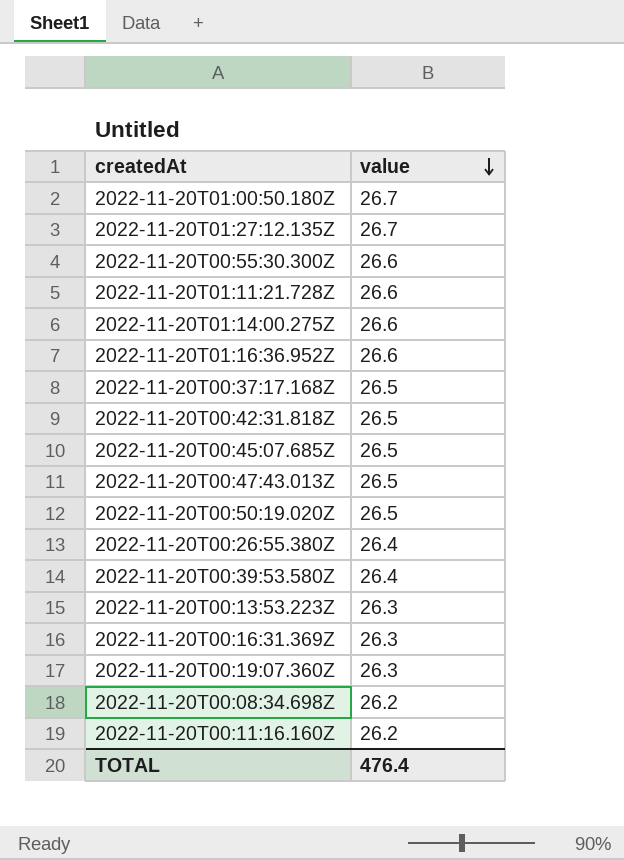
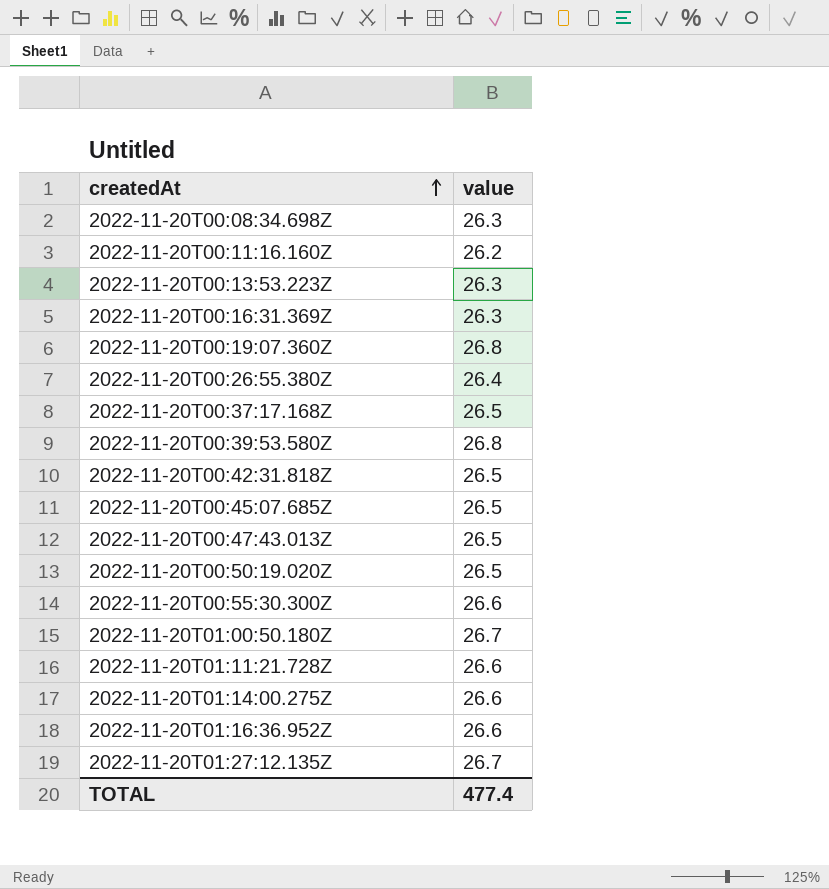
row order: value descending -> createdAt ascending
2022-11-20T00:08:34.698Z | value: 26.2 -> 26.3
2022-11-20T00:19:07.360Z | value: 26.3 -> 26.8
2022-11-20T00:39:53.580Z | value: 26.4 -> 26.8
TOTAL | value: 476.4 -> 477.4

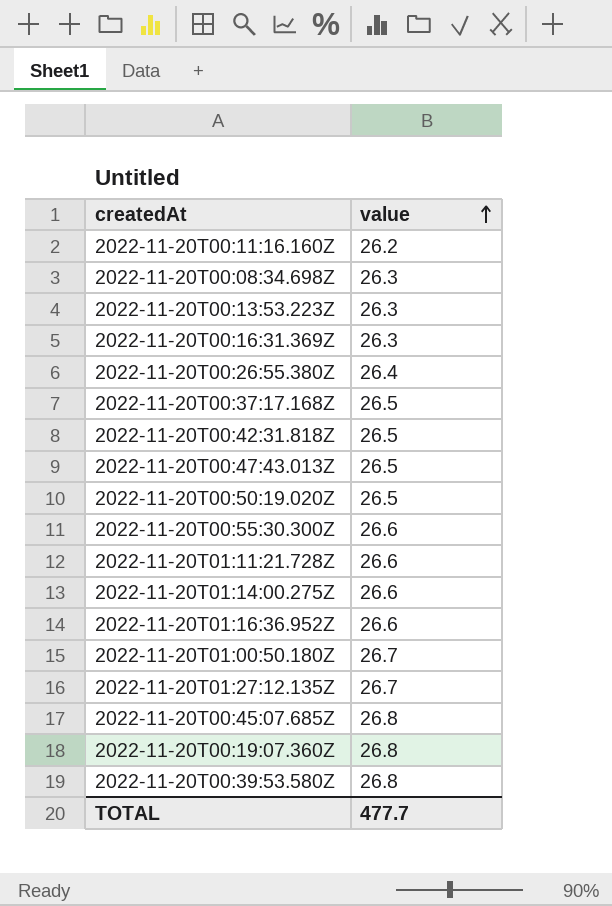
row order: createdAt ascending -> value ascending
2022-11-20T00:45:07.685Z | value: 26.5 -> 26.8
TOTAL | value: 477.4 -> 477.7

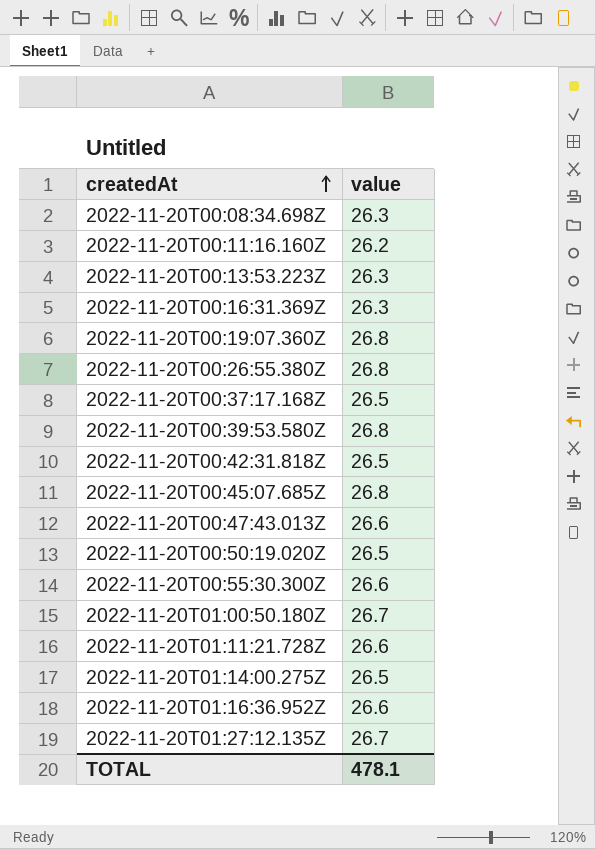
row order: value ascending -> createdAt ascending
2022-11-20T00:26:55.380Z | value: 26.4 -> 26.8
2022-11-20T00:47:43.013Z | value: 26.5 -> 26.6
2022-11-20T01:14:00.275Z | value: 26.6 -> 26.5
TOTAL | value: 477.7 -> 478.1

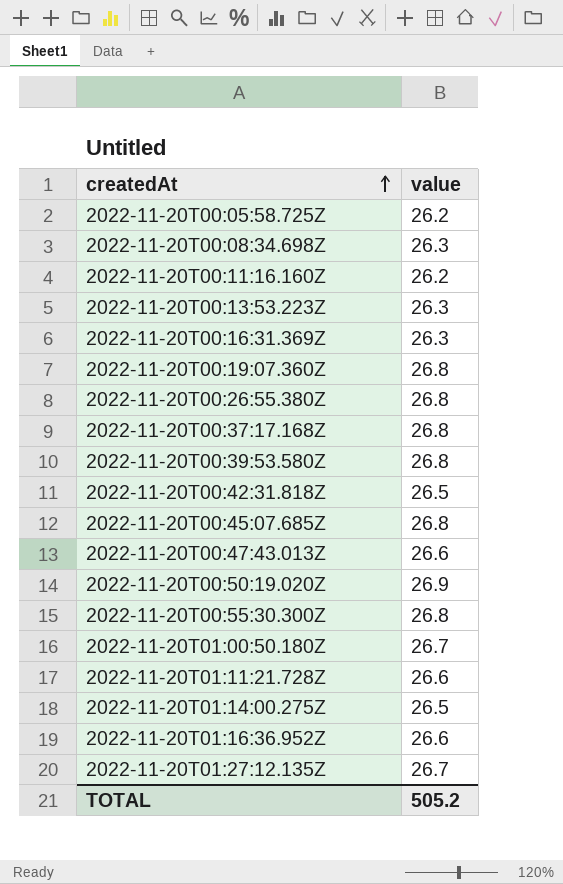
row 2022-11-20T00:05:58.725Z: none -> 26.2
2022-11-20T00:37:17.168Z | value: 26.5 -> 26.8
2022-11-20T00:50:19.020Z | value: 26.5 -> 26.9
2022-11-20T00:55:30.300Z | value: 26.6 -> 26.8
TOTAL | value: 478.1 -> 505.2

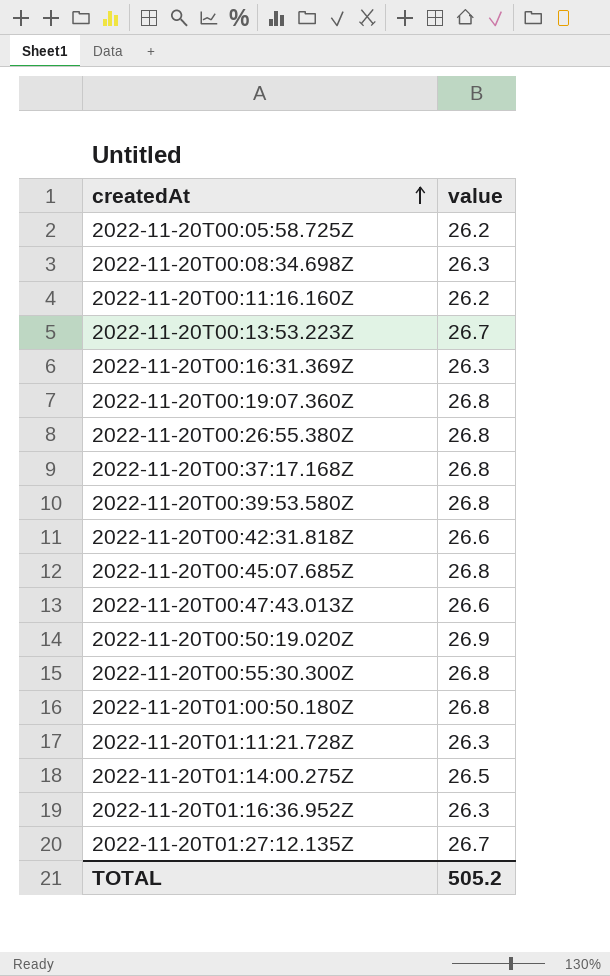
2022-11-20T00:13:53.223Z | value: 26.3 -> 26.7
2022-11-20T00:42:31.818Z | value: 26.5 -> 26.6
2022-11-20T01:00:50.180Z | value: 26.7 -> 26.8
2022-11-20T01:11:21.728Z | value: 26.6 -> 26.3
2022-11-20T01:16:36.952Z | value: 26.6 -> 26.3

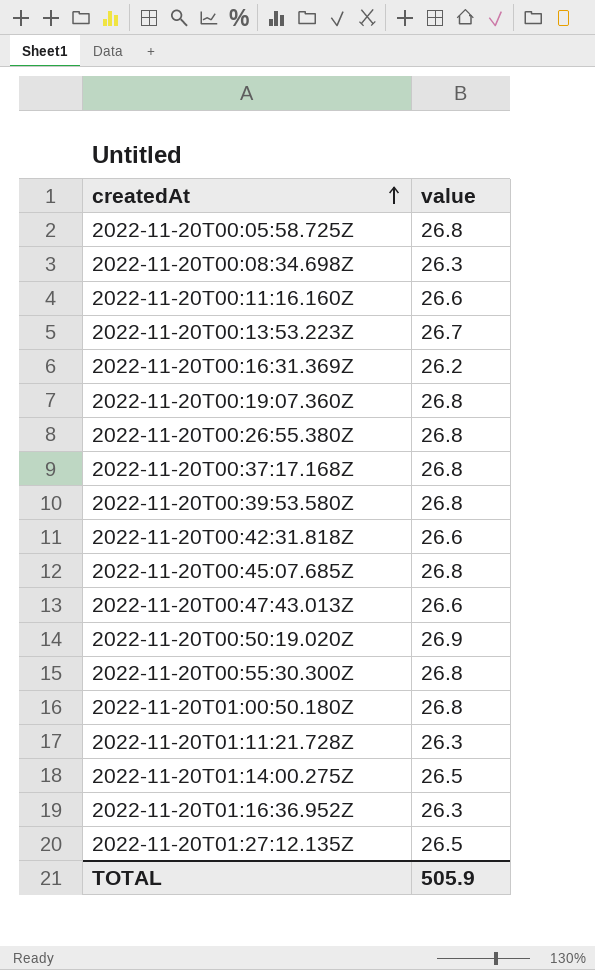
2022-11-20T00:05:58.725Z | value: 26.2 -> 26.8
2022-11-20T00:11:16.160Z | value: 26.2 -> 26.6
2022-11-20T00:16:31.369Z | value: 26.3 -> 26.2
2022-11-20T01:27:12.135Z | value: 26.7 -> 26.5
TOTAL | value: 505.2 -> 505.9

